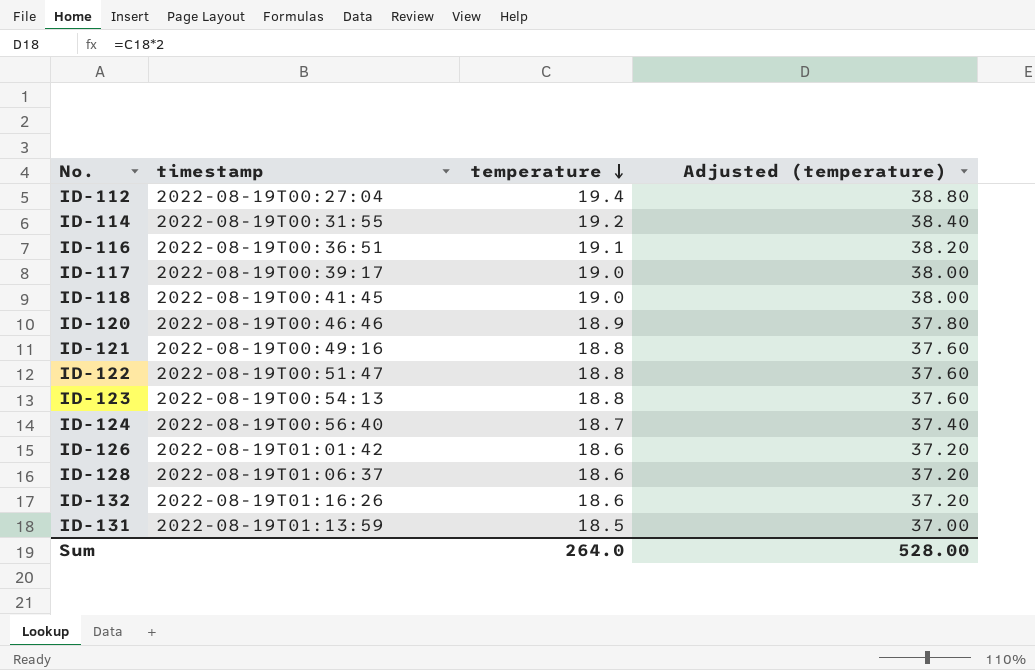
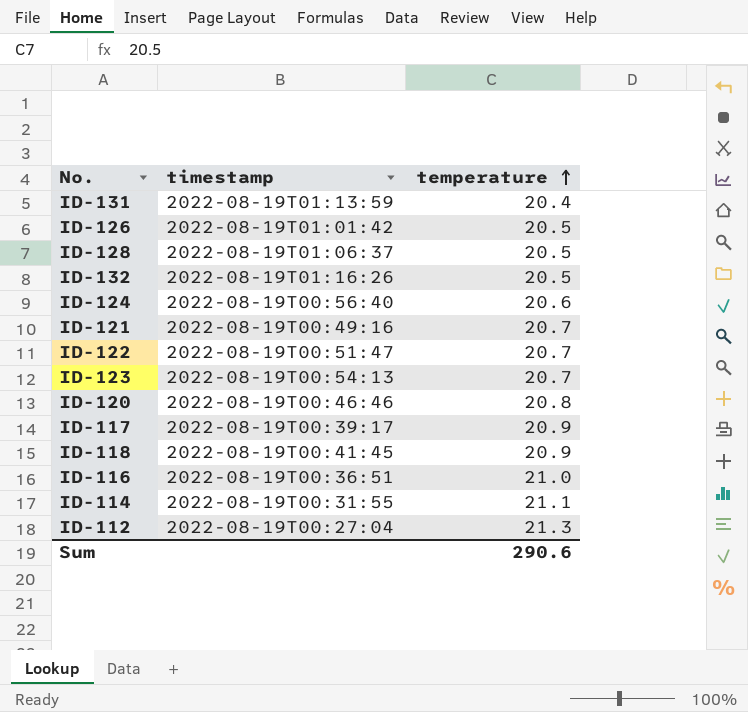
row order: temperature descending -> temperature ascending
column Adjusted (temperature) | formula: [temperature] * 2 -> none
ID-131 | temperature: 18.5 -> 20.4
ID-126 | temperature: 18.6 -> 20.5
ID-128 | temperature: 18.6 -> 20.5
ID-132 | temperature: 18.6 -> 20.5
ID-124 | temperature: 18.7 -> 20.6
ID-121 | temperature: 18.8 -> 20.7
ID-122 | temperature: 18.8 -> 20.7
ID-123 | temperature: 18.8 -> 20.7
ID-120 | temperature: 18.9 -> 20.8
ID-117 | temperature: 19.0 -> 20.9
ID-118 | temperature: 19.0 -> 20.9
ID-116 | temperature: 19.1 -> 21.0
ID-114 | temperature: 19.2 -> 21.1
ID-112 | temperature: 19.4 -> 21.3
Sum | temperature: 264.0 -> 290.6

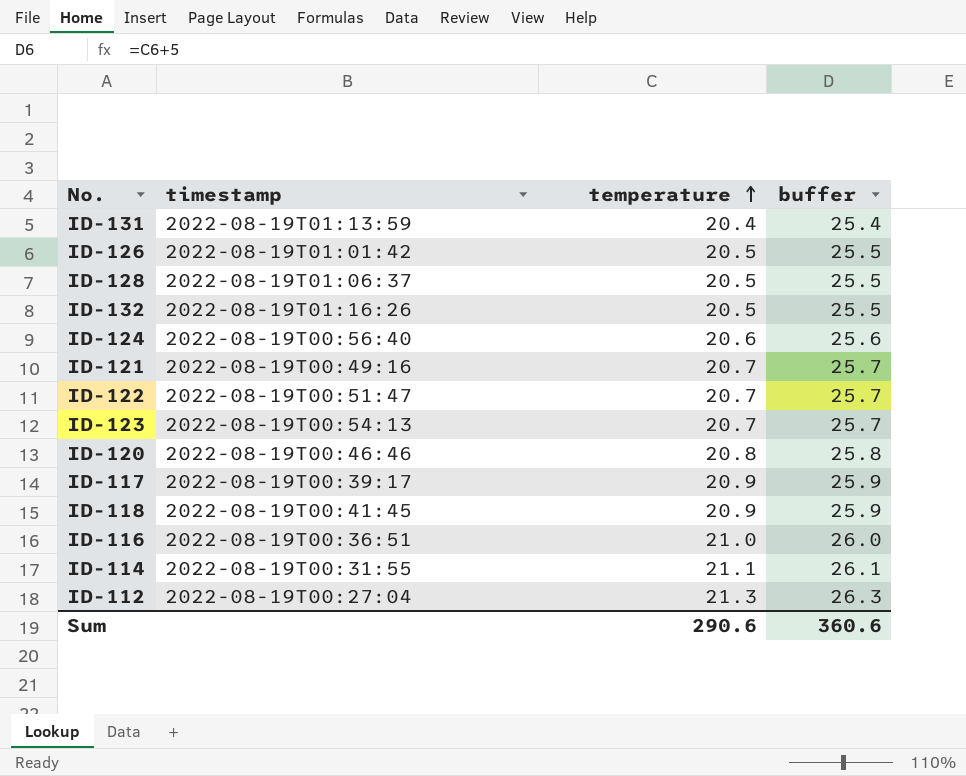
column buffer | formula: none -> [temperature] + 5

